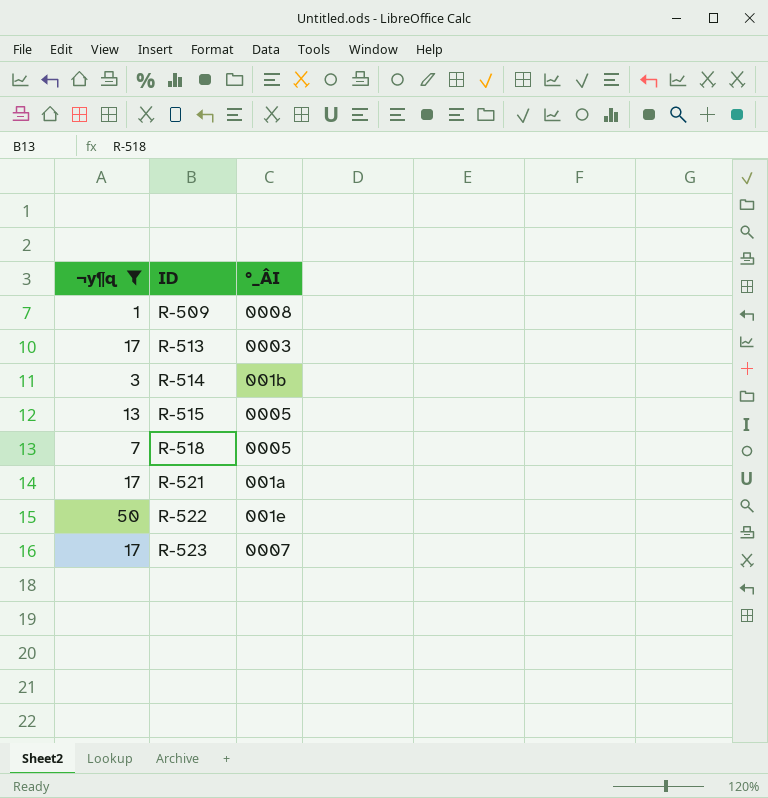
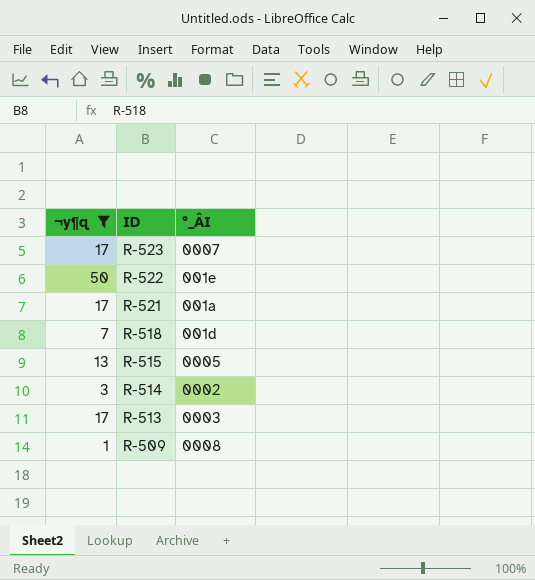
row order: ID ascending -> ID descending
R-518 | °_ÂI: 0005 -> 001d
R-514 | °_ÂI: 001b -> 0002

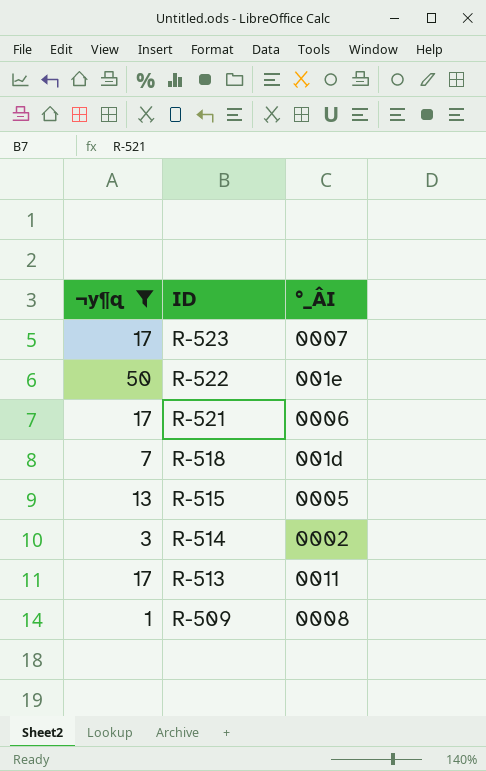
R-521 | °_ÂI: 001a -> 0006
R-513 | °_ÂI: 0003 -> 0011

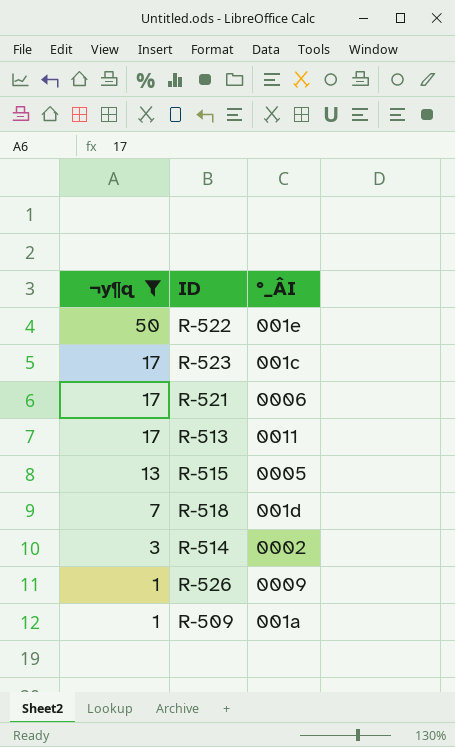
row order: ID descending -> ¬y¶q descending
R-523 | °_ÂI: 0007 -> 001c
row R-526: none -> 1 | 0009
R-509 | °_ÂI: 0008 -> 001a

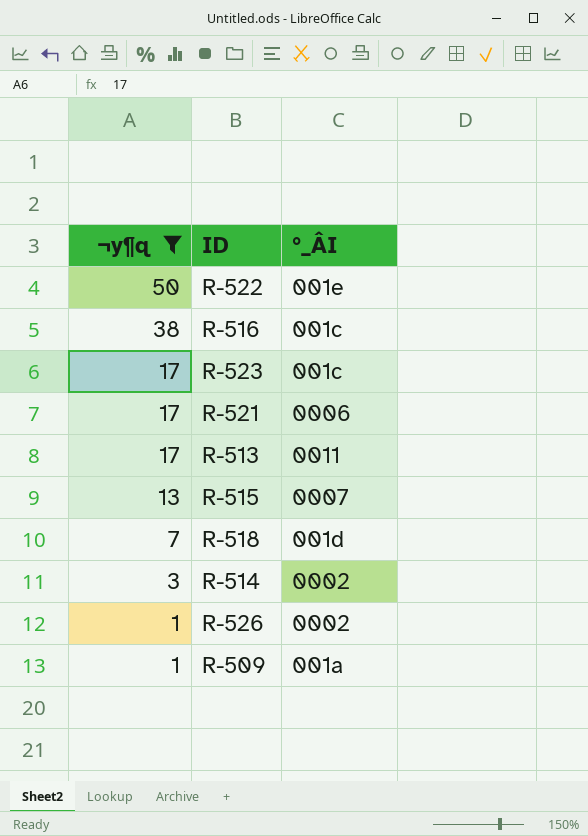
row R-516: none -> 38 | 001c
R-515 | °_ÂI: 0005 -> 0007
R-526 | °_ÂI: 0009 -> 0002

